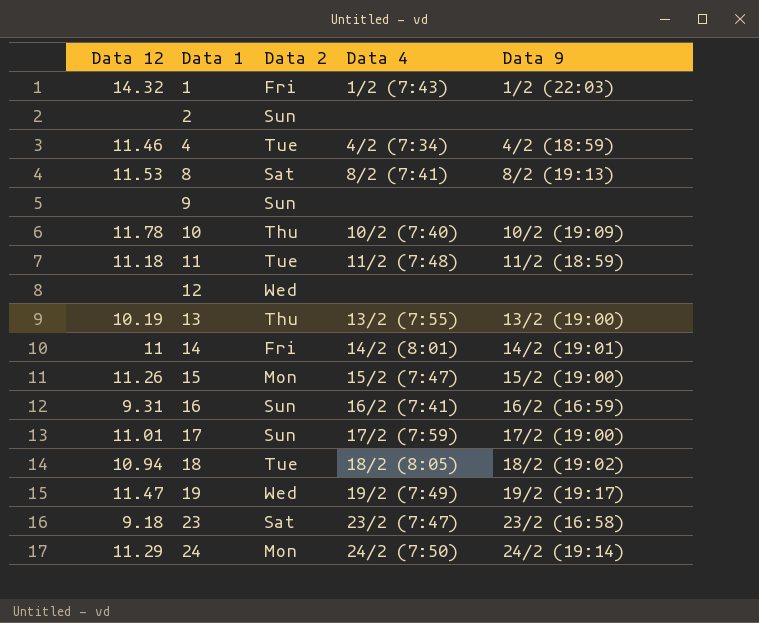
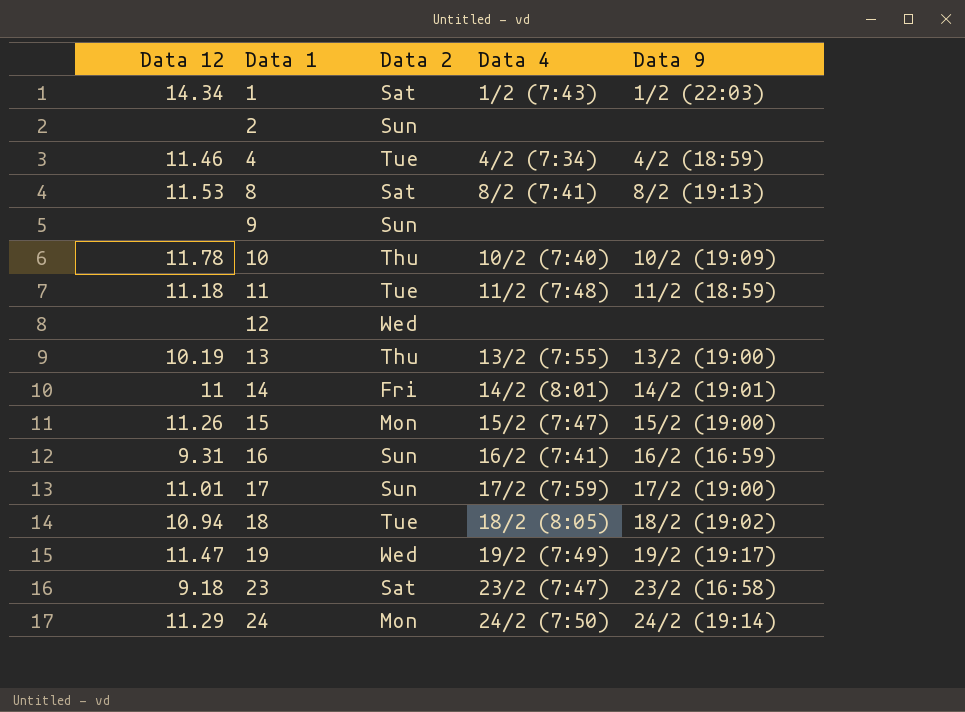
1 | Data 12: 14.32 -> 14.34
1 | Data 2: Fri -> Sat

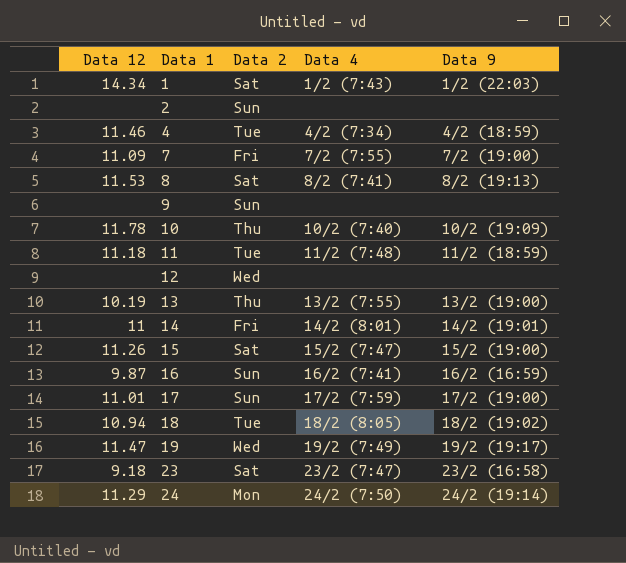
row 7: none -> 11.09 | Fri | 7/2 (7:55) | 7/2 (19:00)
15 | Data 2: Mon -> Sat
16 | Data 12: 9.31 -> 9.87

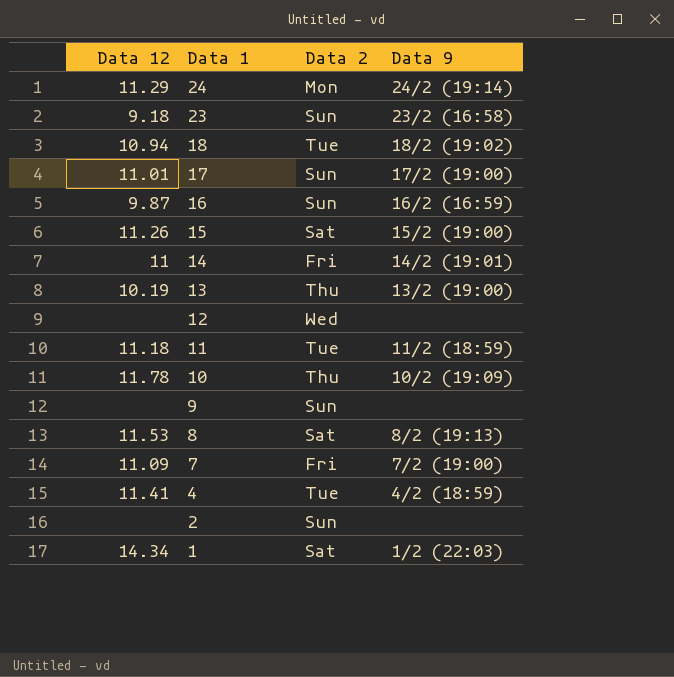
row order: Data 1 ascending -> Data 1 descending
column Data 4 | position: 4 -> none
row 19: 11.47 | Wed | 19/2 (7:49) | 19/2 (19:17) -> none
23 | Data 2: Sat -> Sun
4 | Data 12: 11.46 -> 11.41

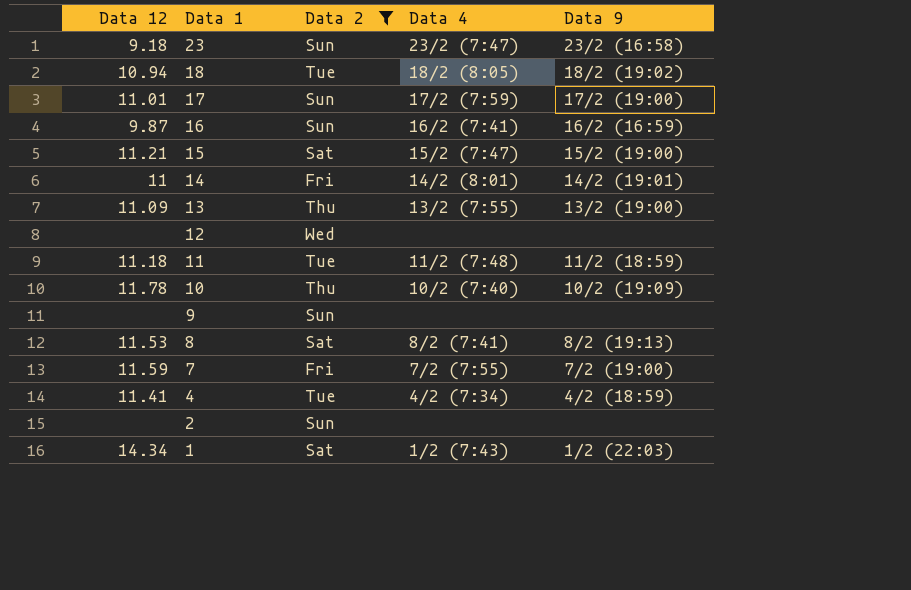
filter: none -> Data 2 != Mon
column Data 4 | position: none -> 4
15 | Data 12: 11.26 -> 11.21
13 | Data 12: 10.19 -> 11.09
7 | Data 12: 11.09 -> 11.59

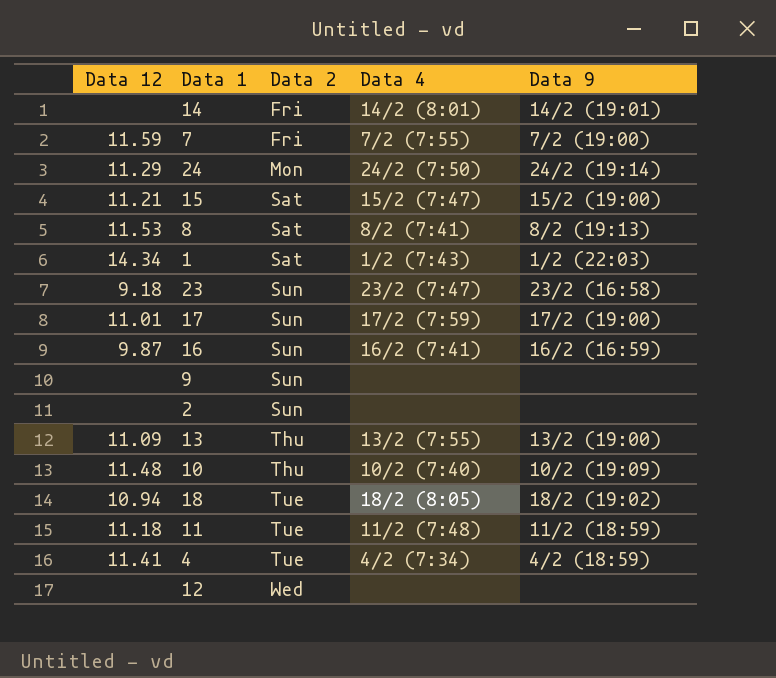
filter: Data 2 != Mon -> none
row order: Data 1 descending -> Data 2 ascending
14 | Data 12: 11 -> none
10 | Data 12: 11.78 -> 11.48

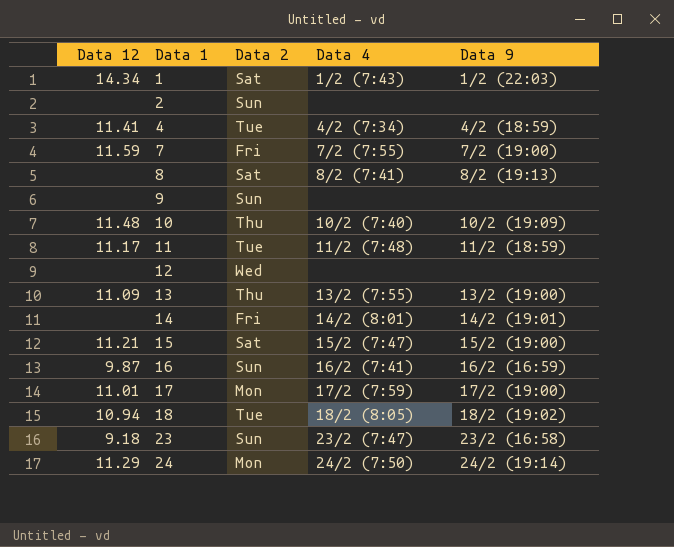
row order: Data 2 ascending -> Data 1 ascending
8 | Data 12: 11.53 -> none
11 | Data 12: 11.18 -> 11.17
17 | Data 2: Sun -> Mon

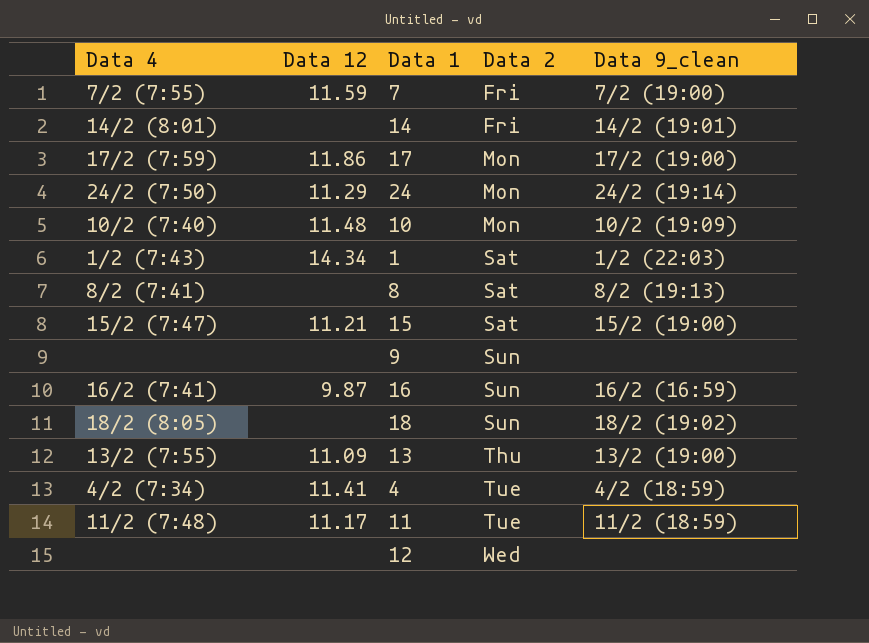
row order: Data 1 ascending -> Data 2 ascending
column Data 4 | position: 4 -> 1
column name: Data 9 -> Data 9_clean
row 2: none | Sun | none | none -> none
row 23: 9.18 | Sun | 23/2 (7:47) | 23/2 (16:58) -> none
17 | Data 12: 11.01 -> 11.86
10 | Data 2: Thu -> Mon
18 | Data 12: 10.94 -> none
18 | Data 2: Tue -> Sun

